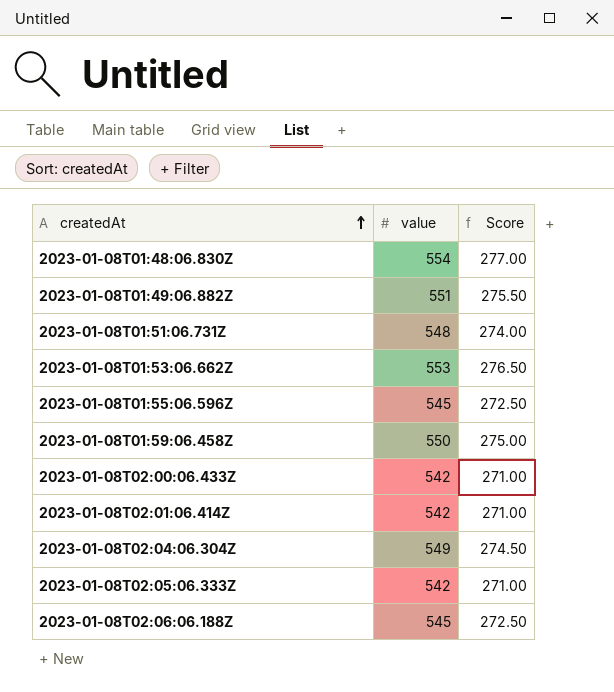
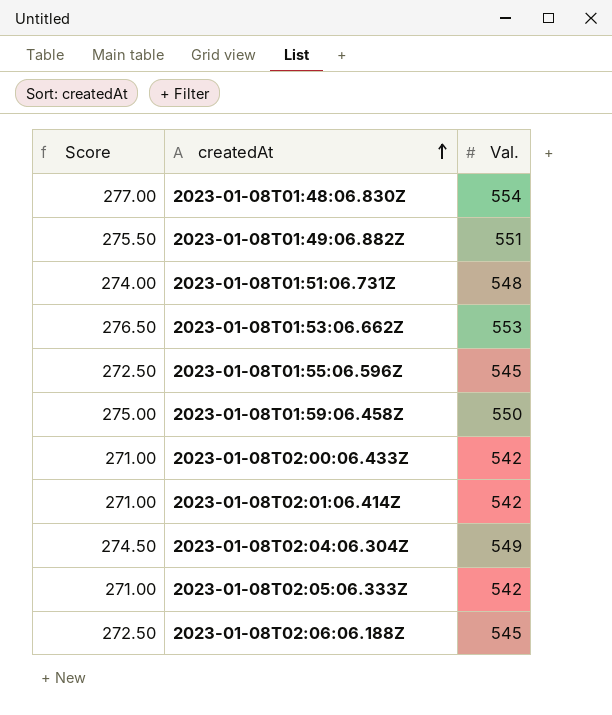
column Score | position: 3 -> 1
column name: value -> Val.

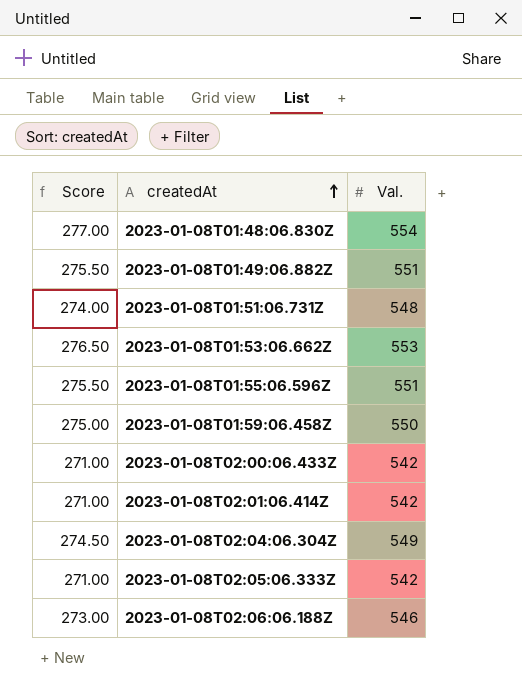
2023-01-08T01:55:06.596Z | Score: 272.50 -> 275.50
2023-01-08T01:55:06.596Z | Val.: 545 -> 551
2023-01-08T02:06:06.188Z | Score: 272.50 -> 273.00
2023-01-08T02:06:06.188Z | Val.: 545 -> 546

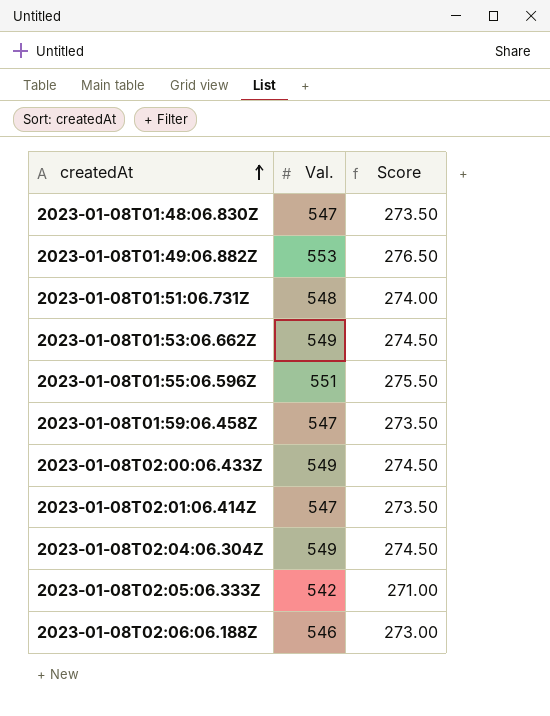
column Score | position: 1 -> 3
2023-01-08T01:48:06.830Z | Val.: 554 -> 547
2023-01-08T01:48:06.830Z | Score: 277.00 -> 273.50
2023-01-08T01:49:06.882Z | Val.: 551 -> 553
2023-01-08T01:49:06.882Z | Score: 275.50 -> 276.50
2023-01-08T01:53:06.662Z | Val.: 553 -> 549
2023-01-08T01:53:06.662Z | Score: 276.50 -> 274.50
2023-01-08T01:59:06.458Z | Val.: 550 -> 547
2023-01-08T01:59:06.458Z | Score: 275.00 -> 273.50
2023-01-08T02:00:06.433Z | Val.: 542 -> 549
2023-01-08T02:00:06.433Z | Score: 271.00 -> 274.50
2023-01-08T02:01:06.414Z | Val.: 542 -> 547
2023-01-08T02:01:06.414Z | Score: 271.00 -> 273.50

